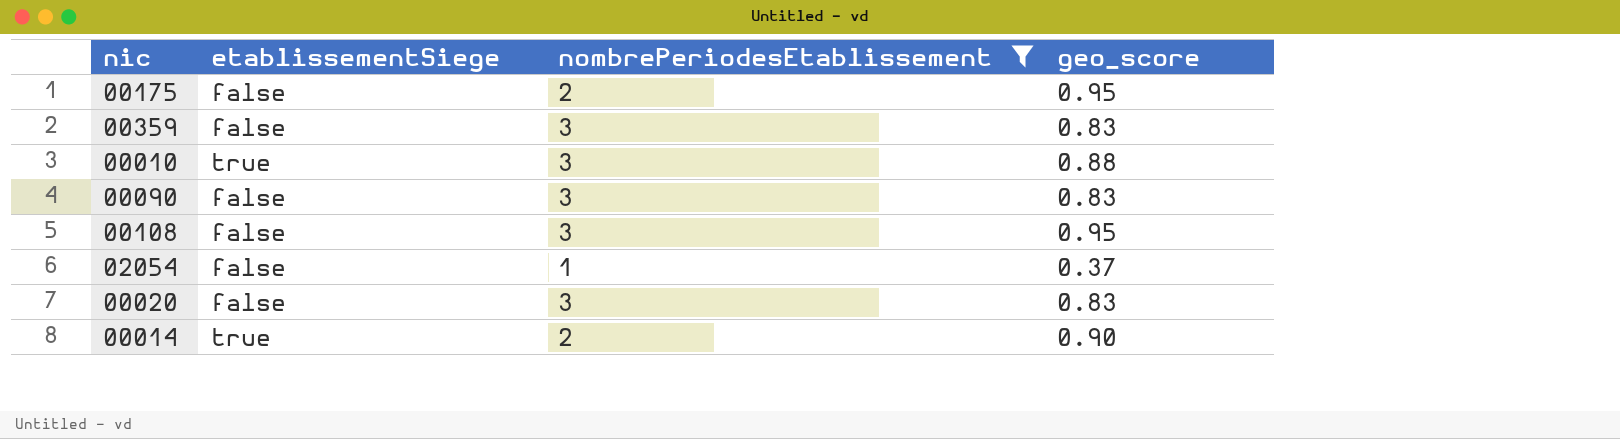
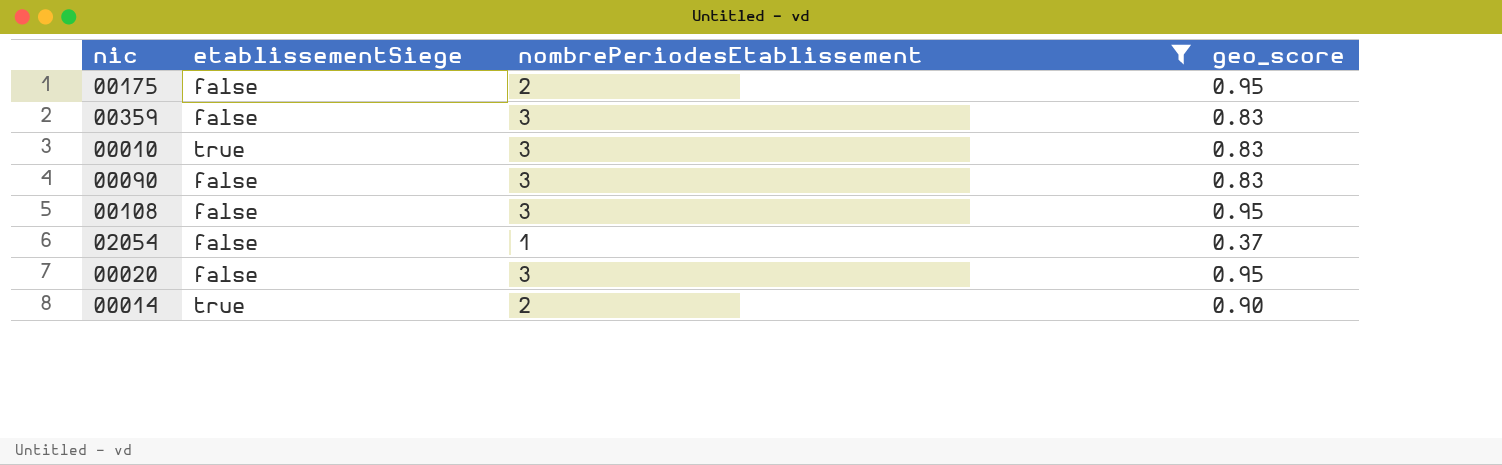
00010 | geo_score: 0.88 -> 0.83
00020 | geo_score: 0.83 -> 0.95

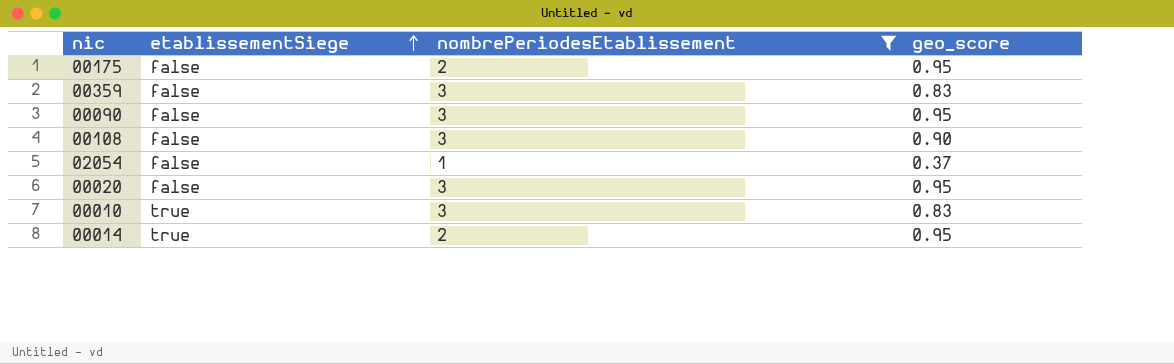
row order: none -> etablissementSiege ascending
00090 | geo_score: 0.83 -> 0.95
00108 | geo_score: 0.95 -> 0.90
00014 | geo_score: 0.90 -> 0.95

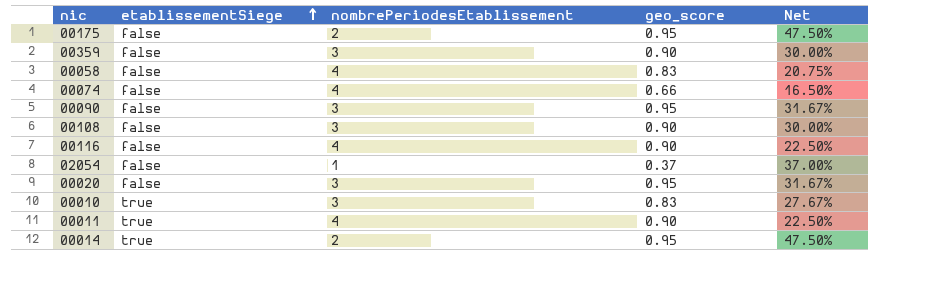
filter: nombrePeriodesEtablissement != 4 -> none
column Net | formula: none -> [geo_score] / [nombrePeriodesEtablissement]
00359 | geo_score: 0.83 -> 0.90

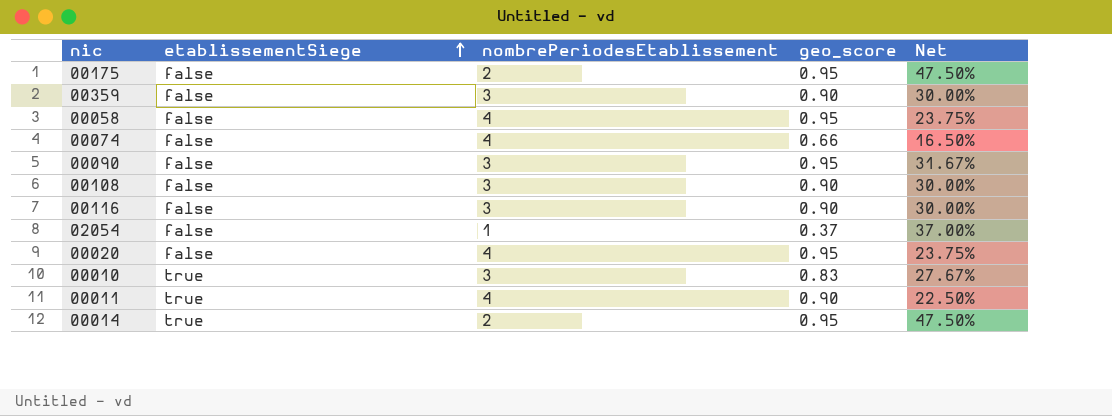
00058 | geo_score: 0.83 -> 0.95
00058 | Net: 20.75% -> 23.75%
00116 | nombrePeriodesEtablissement: 4 -> 3
00116 | Net: 22.50% -> 30.00%
00020 | nombrePeriodesEtablissement: 3 -> 4
00020 | Net: 31.67% -> 23.75%

